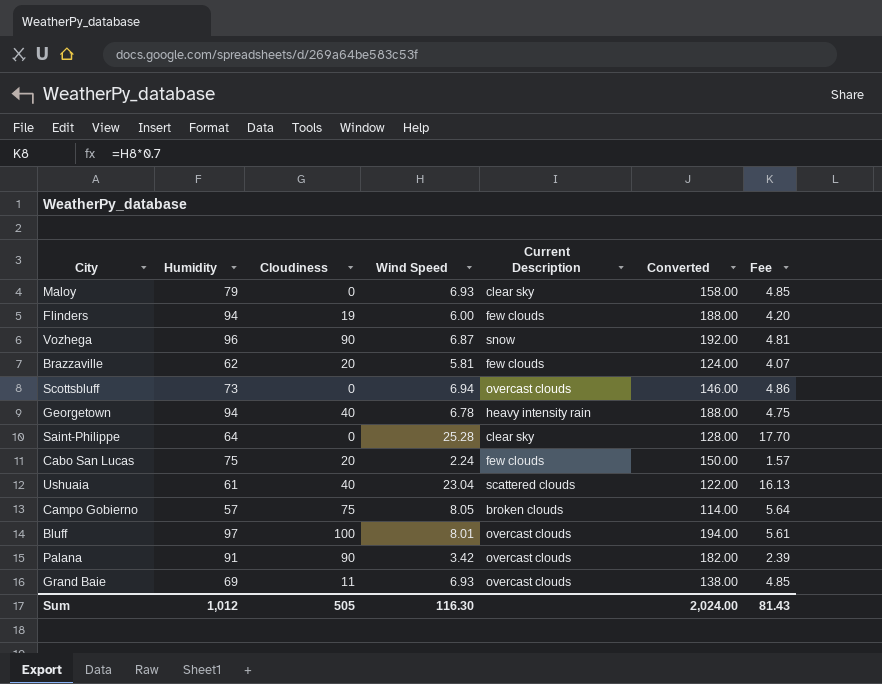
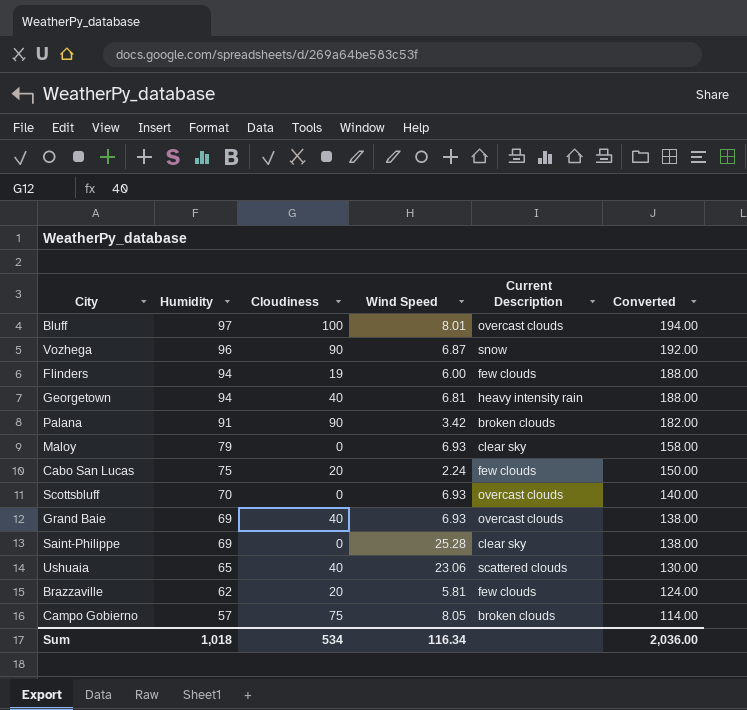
row order: none -> Humidity descending
column Fee | formula: [Wind Speed] * 0.7 -> none
Georgetown | Wind Speed: 6.78 -> 6.81
Palana | Current Description: overcast clouds -> broken clouds
Scottsbluff | Humidity: 73 -> 70
Scottsbluff | Wind Speed: 6.94 -> 6.93
Scottsbluff | Converted: 146.00 -> 140.00
Grand Baie | Cloudiness: 11 -> 40
Saint-Philippe | Humidity: 64 -> 69
Saint-Philippe | Converted: 128.00 -> 138.00
Ushuaia | Humidity: 61 -> 65
Ushuaia | Wind Speed: 23.04 -> 23.06
Ushuaia | Converted: 122.00 -> 130.00
Sum | Humidity: 1,012 -> 1,018
Sum | Cloudiness: 505 -> 534
Sum | Wind Speed: 116.30 -> 116.34
Sum | Converted: 2,024.00 -> 2,036.00

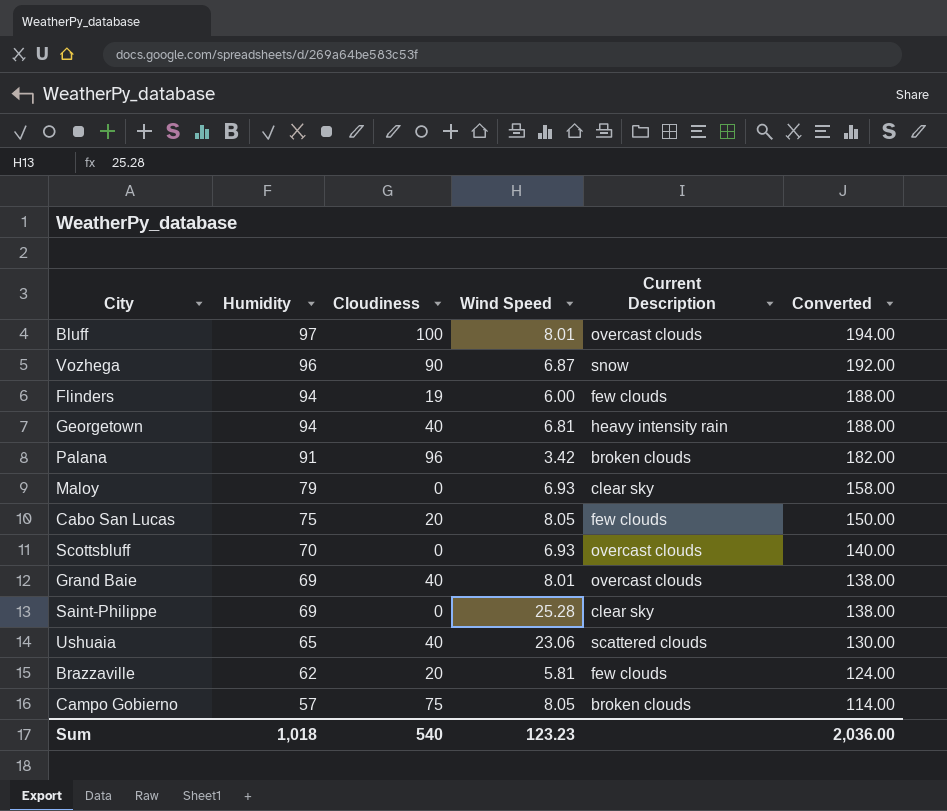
Palana | Cloudiness: 90 -> 96
Cabo San Lucas | Wind Speed: 2.24 -> 8.05
Grand Baie | Wind Speed: 6.93 -> 8.01
Sum | Cloudiness: 534 -> 540
Sum | Wind Speed: 116.34 -> 123.23

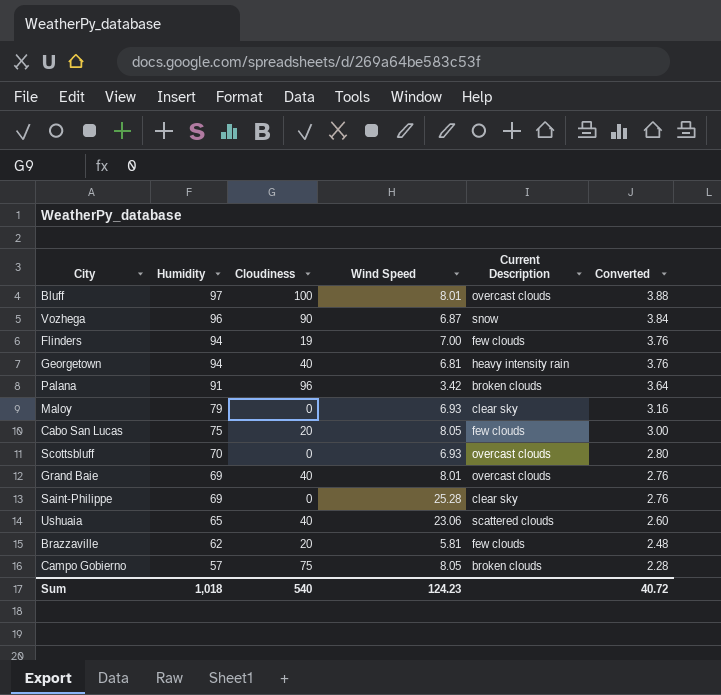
column Converted | formula: [Humidity] * 2 -> [Humidity] * 0.04
Flinders | Wind Speed: 6.00 -> 7.00
Sum | Wind Speed: 123.23 -> 124.23
Sum | Converted: 2,036.00 -> 40.72

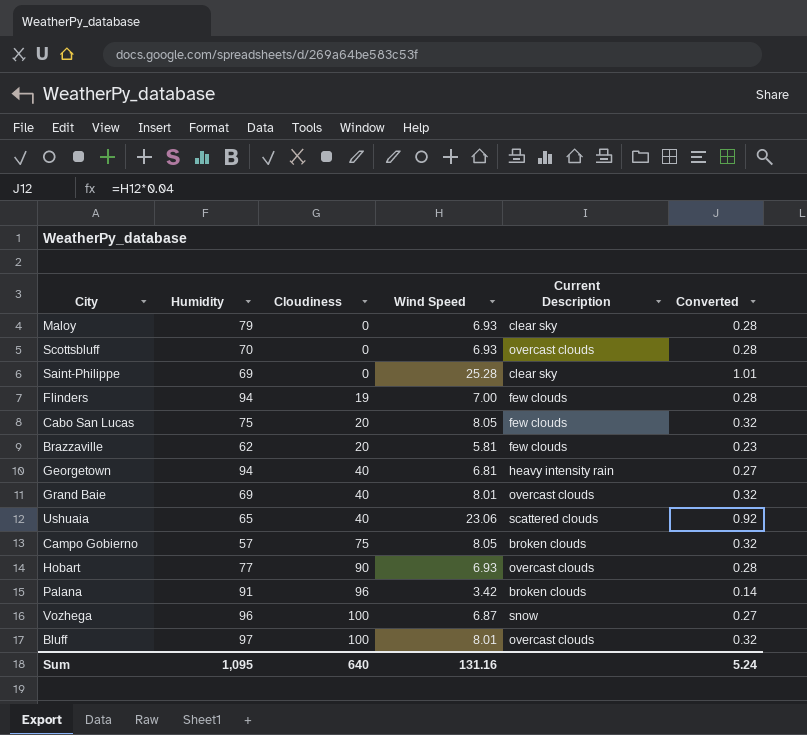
row order: Humidity descending -> Cloudiness ascending
column Converted | formula: [Humidity] * 0.04 -> [Wind Speed] * 0.04
row Hobart: none -> 77 | 90 | 6.93 | overcast clouds | 0.28
Vozhega | Cloudiness: 90 -> 100
Sum | Humidity: 1,018 -> 1,095
Sum | Cloudiness: 540 -> 640
Sum | Wind Speed: 124.23 -> 131.16
Sum | Converted: 40.72 -> 5.24

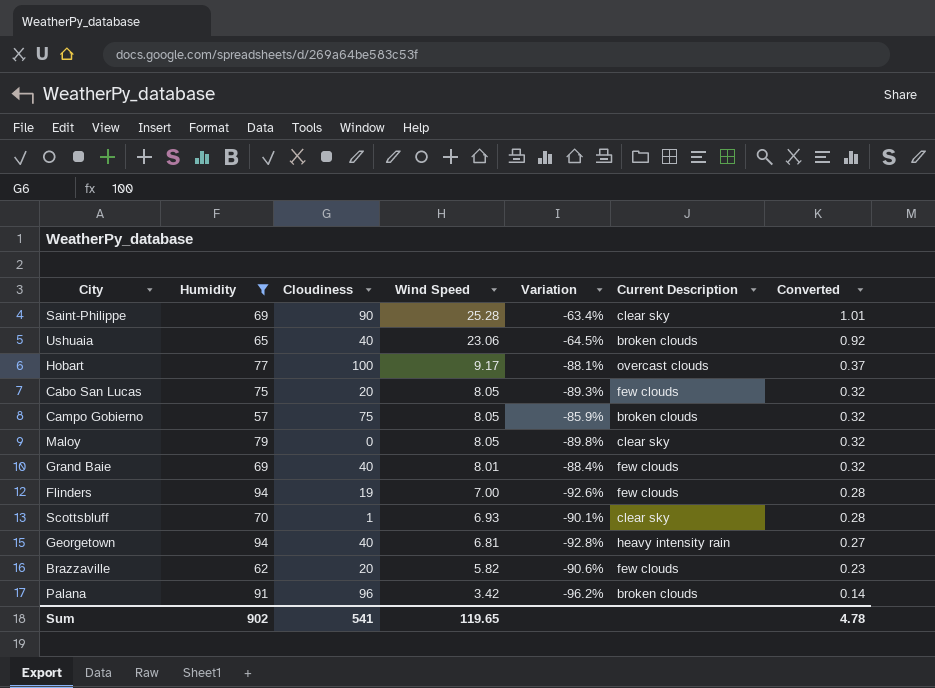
filter: none -> Humidity <= 94
row order: Cloudiness ascending -> Wind Speed descending
column Variation | formula: none -> ([Wind Speed] - [Humidity]) / [Humidity]
Saint-Philippe | Cloudiness: 0 -> 90
Ushuaia | Current Description: scattered clouds -> broken clouds
Hobart | Cloudiness: 90 -> 100
Hobart | Wind Speed: 6.93 -> 9.17
Hobart | Converted: 0.28 -> 0.37
Maloy | Wind Speed: 6.93 -> 8.05
Maloy | Converted: 0.28 -> 0.32
Grand Baie | Current Description: overcast clouds -> few clouds
Scottsbluff | Cloudiness: 0 -> 1
Scottsbluff | Current Description: overcast clouds -> clear sky
Brazzaville | Wind Speed: 5.81 -> 5.82
Sum | Humidity: 1,095 -> 902
Sum | Cloudiness: 640 -> 541
Sum | Wind Speed: 131.16 -> 119.65
Sum | Converted: 5.24 -> 4.78

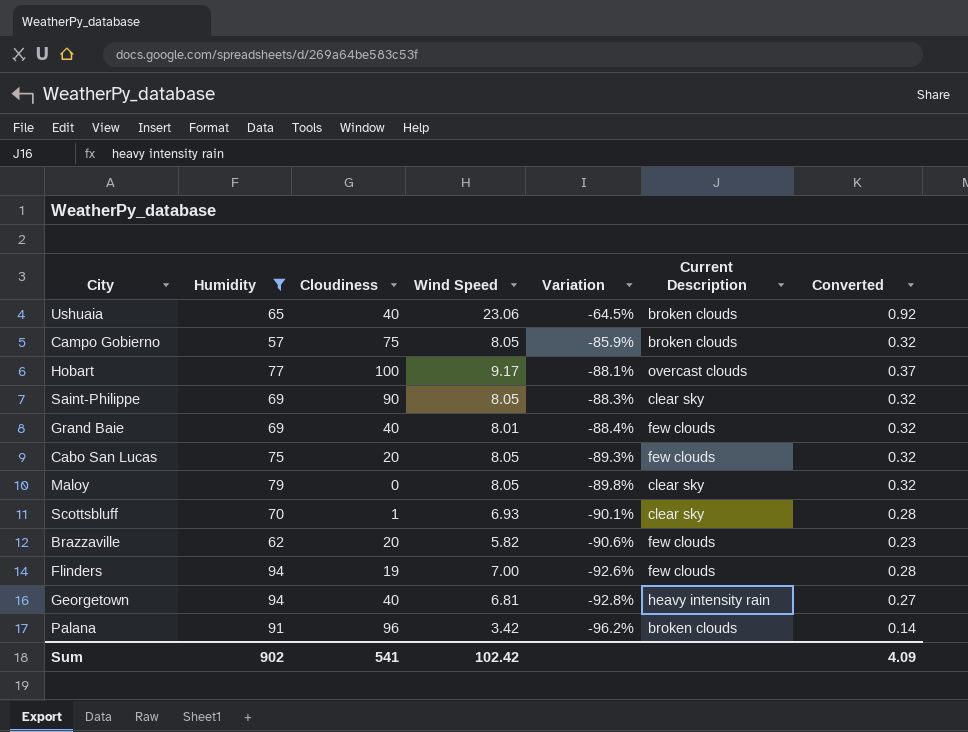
row order: Wind Speed descending -> Variation descending
Saint-Philippe | Wind Speed: 25.28 -> 8.05
Saint-Philippe | Variation: -63.4% -> -88.3%
Saint-Philippe | Converted: 1.01 -> 0.32
Sum | Wind Speed: 119.65 -> 102.42
Sum | Converted: 4.78 -> 4.09

